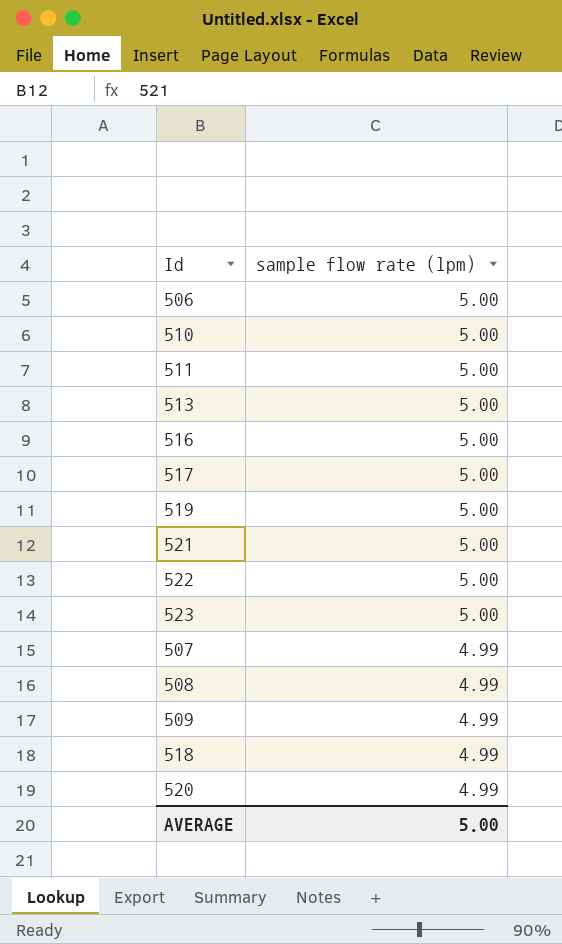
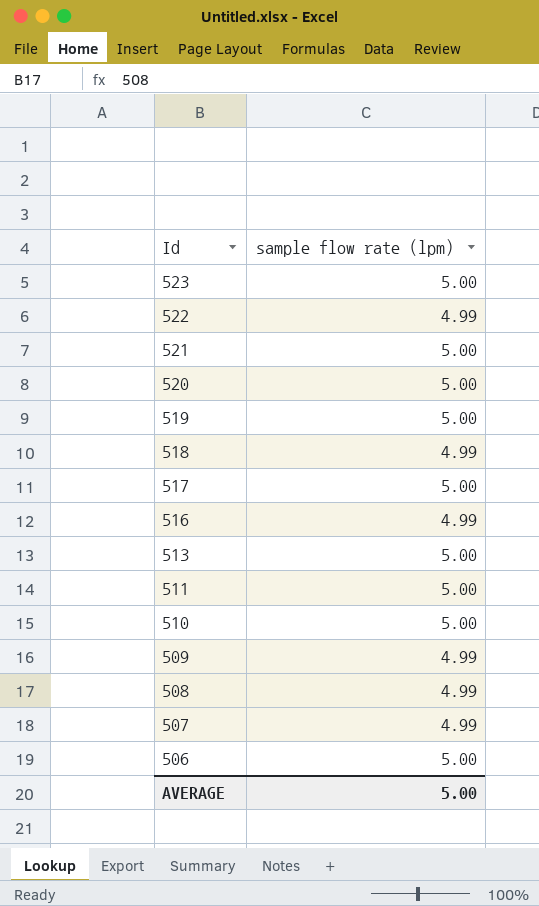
row order: sample flow rate (lpm) descending -> Id descending
522 | sample flow rate (lpm): 5.00 -> 4.99
520 | sample flow rate (lpm): 4.99 -> 5.00
516 | sample flow rate (lpm): 5.00 -> 4.99

